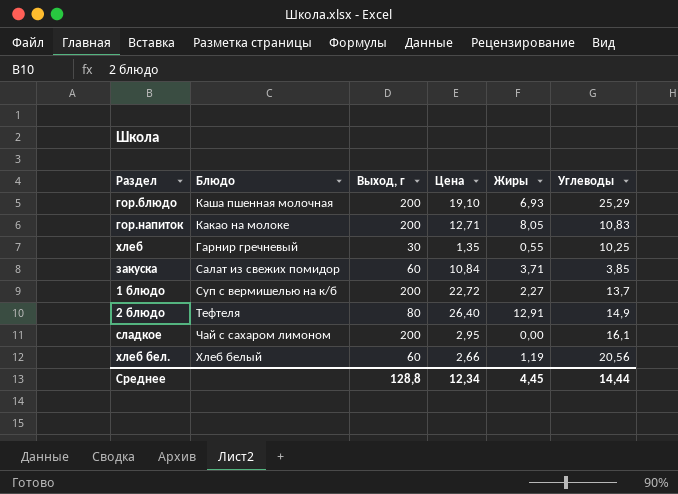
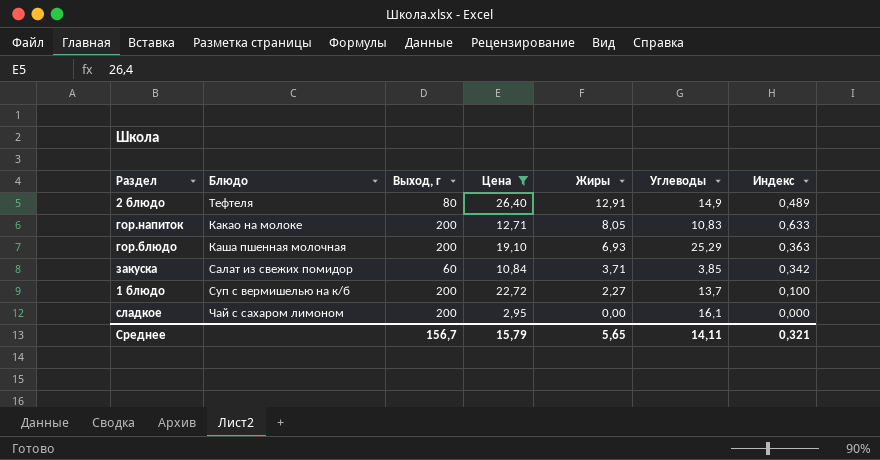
filter: none -> Цена >= 2,95
row order: none -> Жиры descending
column Индекс | formula: none -> [Жиры] / [Цена]
Среднее | Выход, г: 128,8 -> 156,7
Среднее | Цена: 12,34 -> 15,79
Среднее | Жиры: 4,45 -> 5,65
Среднее | Углеводы: 14,44 -> 14,11

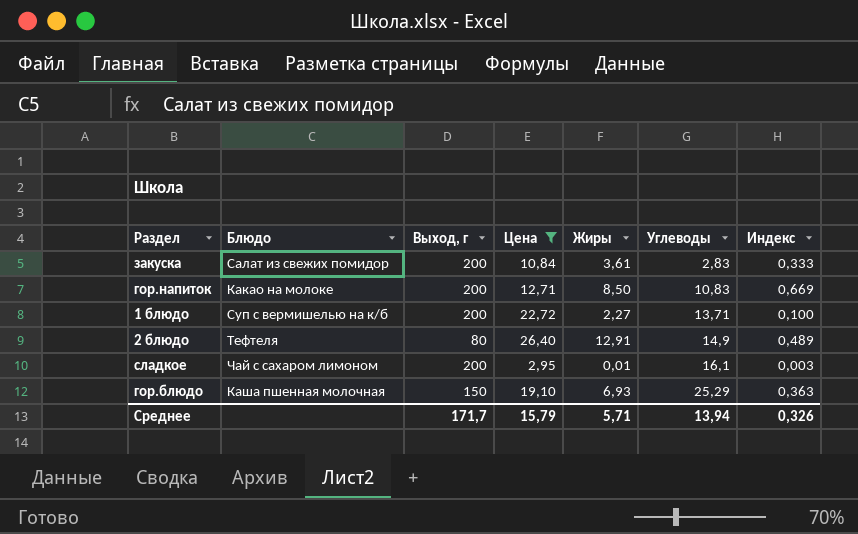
row order: Жиры descending -> Углеводы ascending
закуска | Выход, г: 60 -> 200
закуска | Жиры: 3,71 -> 3,61
закуска | Углеводы: 3,85 -> 2,83
закуска | Индекс: 0,342 -> 0,333
гор.напиток | Жиры: 8,05 -> 8,50
гор.напиток | Индекс: 0,633 -> 0,669
1 блюдо | Углеводы: 13,7 -> 13,71
сладкое | Жиры: 0,00 -> 0,01
сладкое | Индекс: 0,000 -> 0,003
гор.блюдо | Выход, г: 200 -> 150
Среднее | Выход, г: 156,7 -> 171,7
Среднее | Жиры: 5,65 -> 5,71
Среднее | Углеводы: 14,11 -> 13,94
Среднее | Индекс: 0,321 -> 0,326

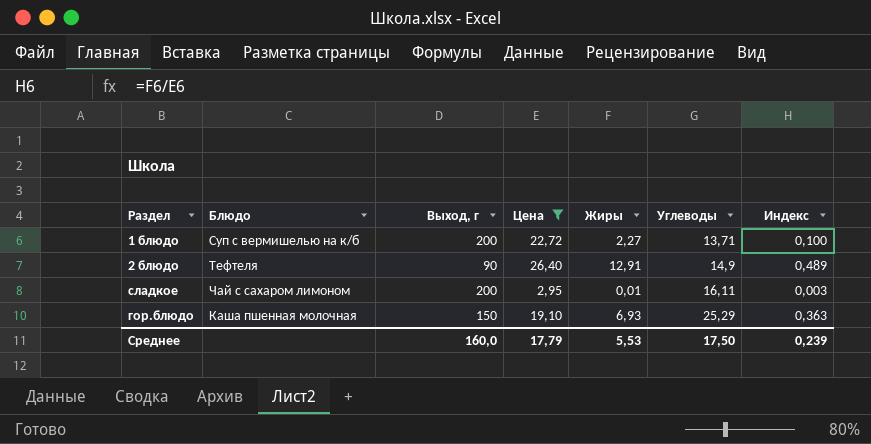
row закуска: Салат из свежих помидор | 200 | 10,84 | 3,61 | 2,83 | 0,333 -> none
row гор.напиток: Какао на молоке | 200 | 12,71 | 8,50 | 10,83 | 0,669 -> none
2 блюдо | Выход, г: 80 -> 90
сладкое | Углеводы: 16,1 -> 16,11
Среднее | Выход, г: 171,7 -> 160,0
Среднее | Цена: 15,79 -> 17,79
Среднее | Жиры: 5,71 -> 5,53
Среднее | Углеводы: 13,94 -> 17,50
Среднее | Индекс: 0,326 -> 0,239

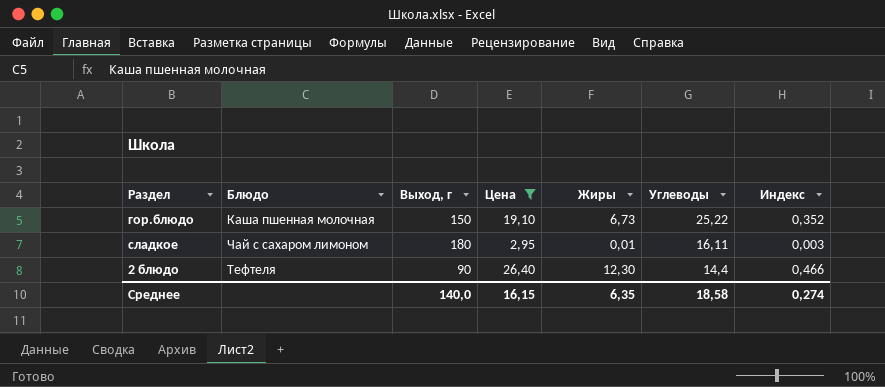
row order: Углеводы ascending -> Углеводы descending
row 1 блюдо: Суп с вермишелью на к/б | 200 | 22,72 | 2,27 | 13,71 | 0,100 -> none
гор.блюдо | Жиры: 6,93 -> 6,73
гор.блюдо | Углеводы: 25,29 -> 25,22
гор.блюдо | Индекс: 0,363 -> 0,352
сладкое | Выход, г: 200 -> 180
2 блюдо | Жиры: 12,91 -> 12,30
2 блюдо | Углеводы: 14,9 -> 14,4
2 блюдо | Индекс: 0,489 -> 0,466
Среднее | Выход, г: 160,0 -> 140,0
Среднее | Цена: 17,79 -> 16,15
Среднее | Жиры: 5,53 -> 6,35
Среднее | Углеводы: 17,50 -> 18,58
Среднее | Индекс: 0,239 -> 0,274

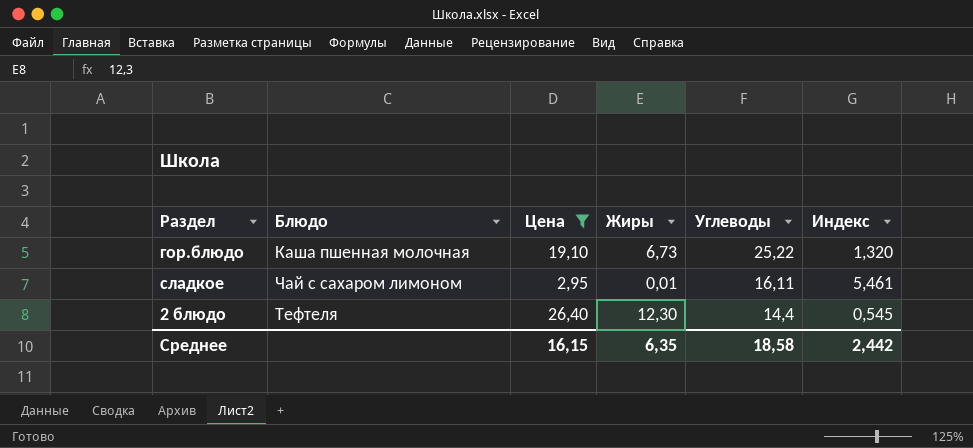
column Выход, г | position: 3 -> none
column Индекс | formula: [Жиры] / [Цена] -> [Углеводы] / [Цена]
Среднее | Индекс: 0,274 -> 2,442

